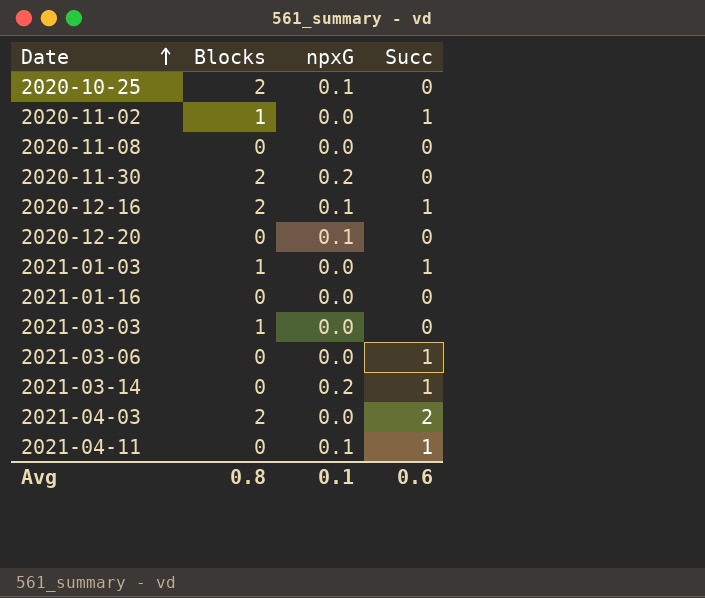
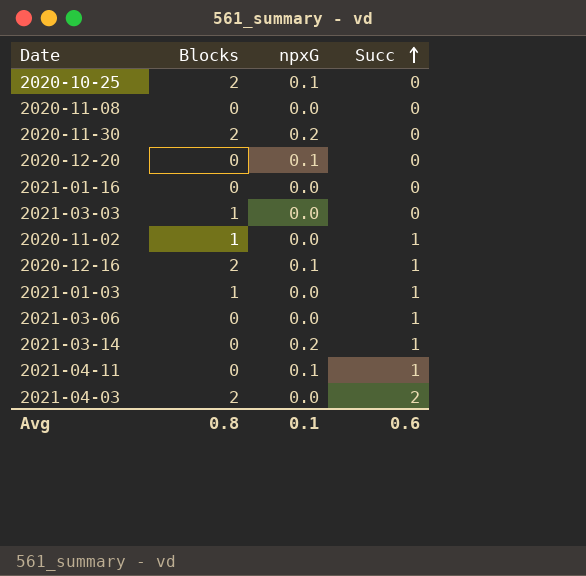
row order: Date ascending -> Succ ascending

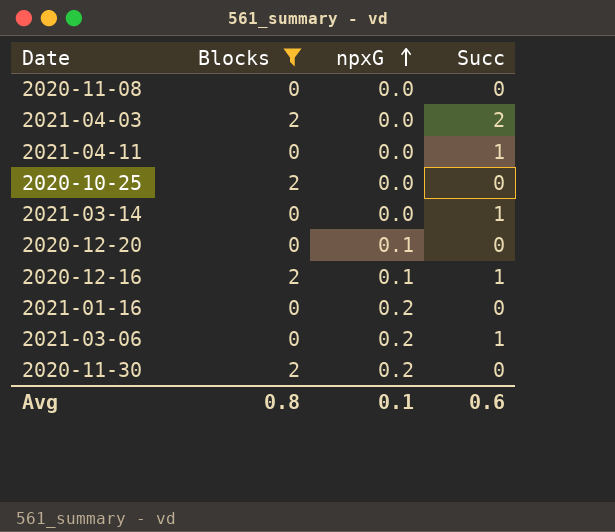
filter: none -> Blocks != 1
row order: Succ ascending -> npxG ascending
2021-04-11 | npxG: 0.1 -> 0.0
2020-10-25 | npxG: 0.1 -> 0.0
2021-03-14 | npxG: 0.2 -> 0.0
2021-01-16 | npxG: 0.0 -> 0.2
2021-03-06 | npxG: 0.0 -> 0.2

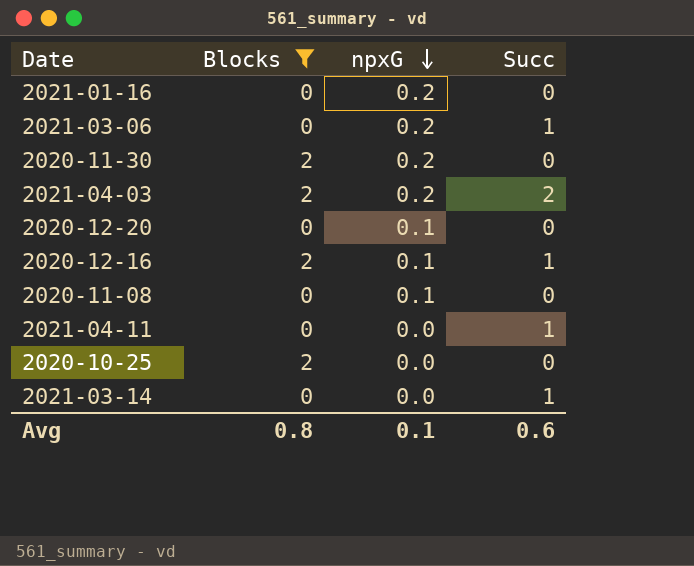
row order: npxG ascending -> npxG descending
2021-04-03 | npxG: 0.0 -> 0.2
2020-11-08 | npxG: 0.0 -> 0.1

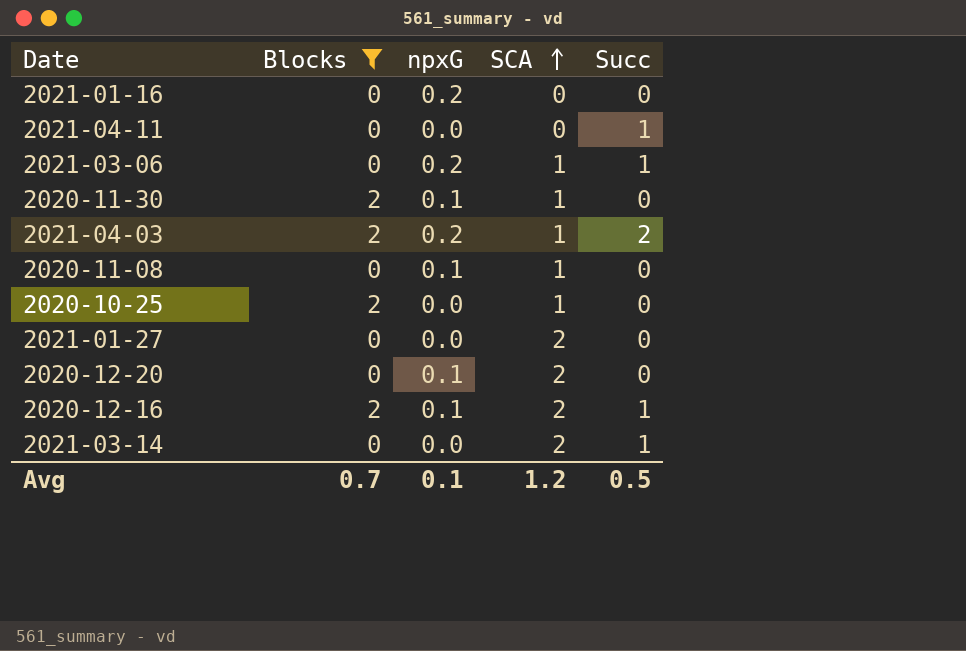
row order: npxG descending -> SCA ascending
column SCA | position: none -> 4
2020-11-30 | npxG: 0.2 -> 0.1
row 2021-01-27: none -> 0 | 0.0 | 2 | 0
Avg | Blocks: 0.8 -> 0.7
Avg | Succ: 0.6 -> 0.5

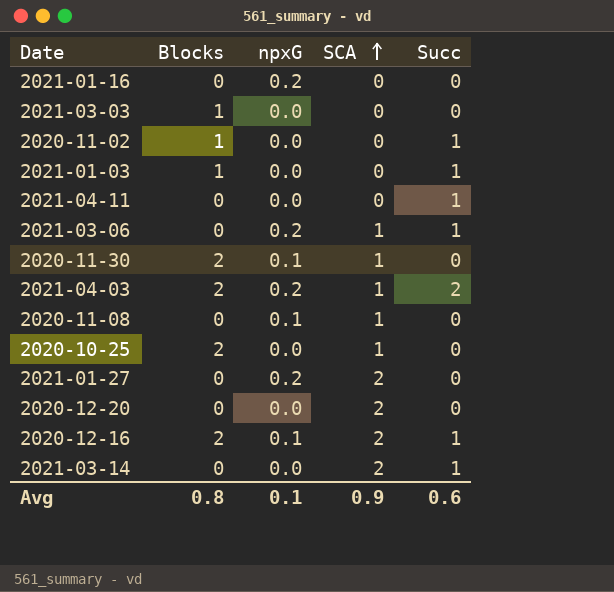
filter: Blocks != 1 -> none
2021-01-27 | npxG: 0.0 -> 0.2
2020-12-20 | npxG: 0.1 -> 0.0
Avg | Blocks: 0.7 -> 0.8
Avg | SCA: 1.2 -> 0.9
Avg | Succ: 0.5 -> 0.6

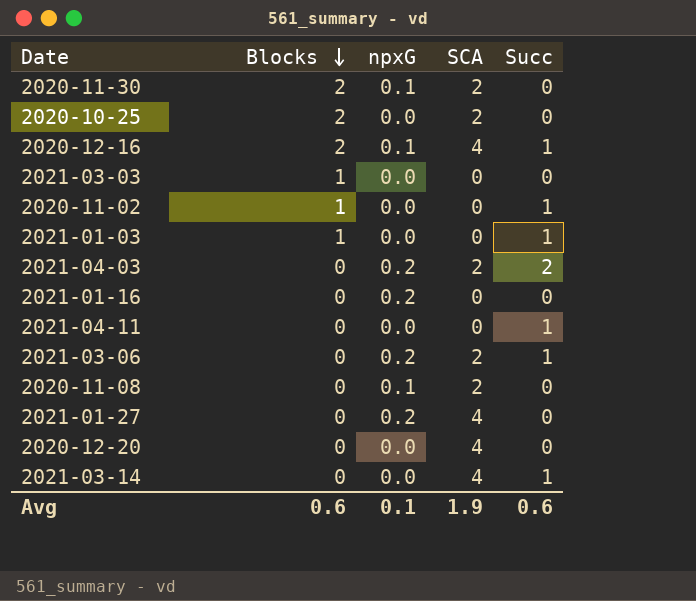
row order: SCA ascending -> Blocks descending
2020-11-30 | SCA: 1 -> 2
2020-10-25 | SCA: 1 -> 2
2020-12-16 | SCA: 2 -> 4
2021-04-03 | Blocks: 2 -> 0
2021-04-03 | SCA: 1 -> 2
2021-03-06 | SCA: 1 -> 2
2020-11-08 | SCA: 1 -> 2
2021-01-27 | SCA: 2 -> 4
2020-12-20 | SCA: 2 -> 4
2021-03-14 | SCA: 2 -> 4
Avg | Blocks: 0.8 -> 0.6
Avg | SCA: 0.9 -> 1.9

